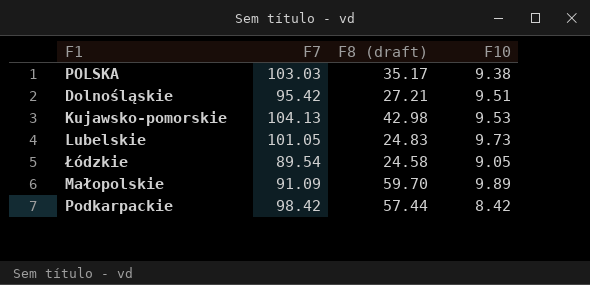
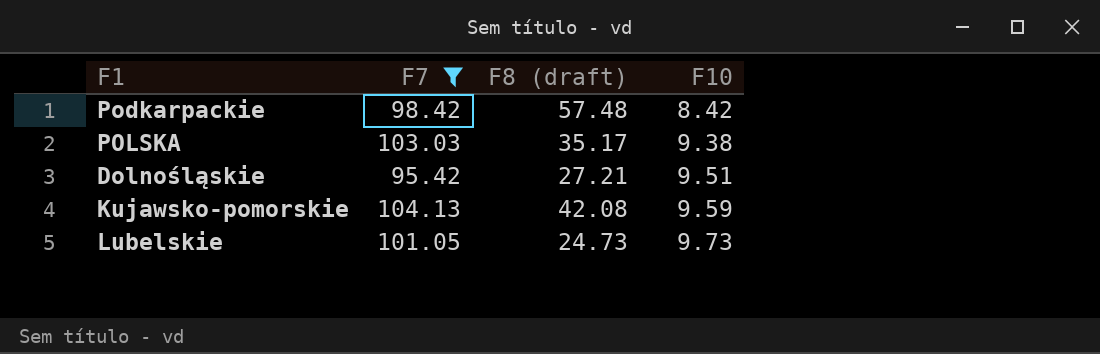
filter: none -> F7 >= 95.42
row order: none -> F10 ascending
Podkarpackie | F8 (draft): 57.44 -> 57.48
Kujawsko-pomorskie | F8 (draft): 42.98 -> 42.08
Kujawsko-pomorskie | F10: 9.53 -> 9.59
Lubelskie | F8 (draft): 24.83 -> 24.73

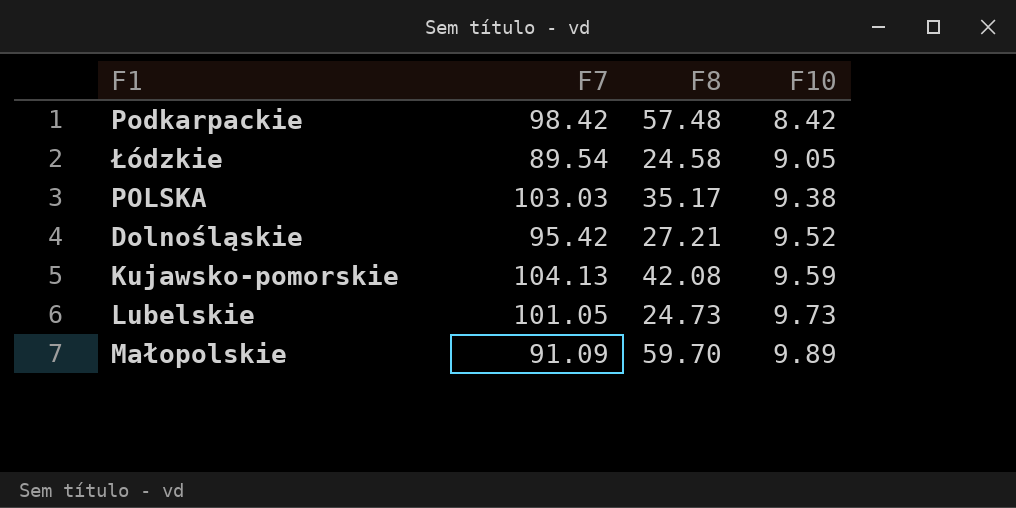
filter: F7 >= 95.42 -> none
column name: F8 (draft) -> F8
Dolnośląskie | F10: 9.51 -> 9.52

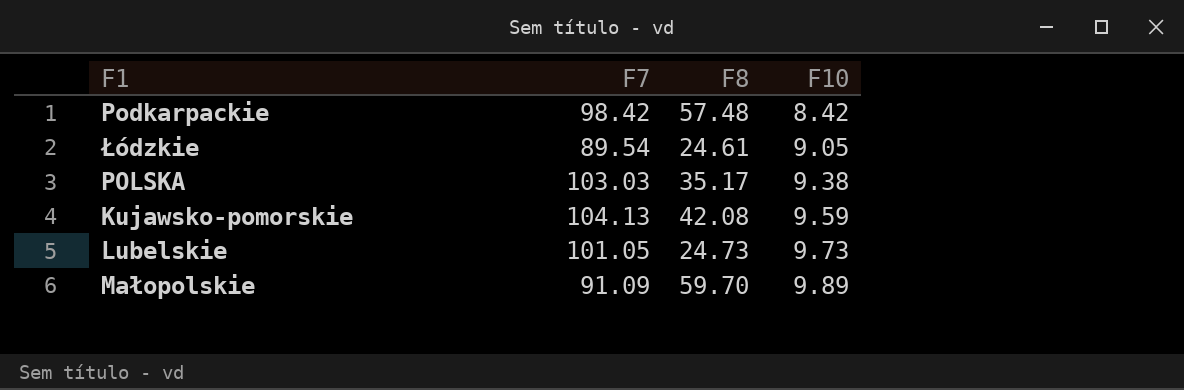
row Dolnośląskie: 95.42 | 27.21 | 9.52 -> none
Łódzkie | F8: 24.58 -> 24.61

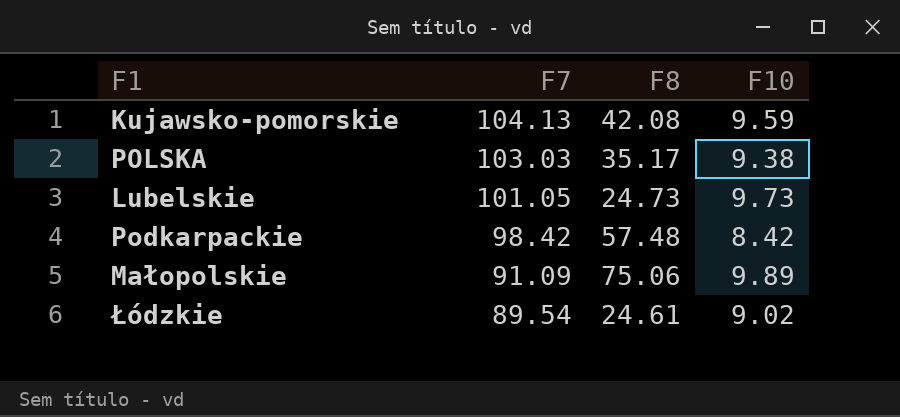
row order: F10 ascending -> F7 descending
Małopolskie | F8: 59.70 -> 75.06
Łódzkie | F10: 9.05 -> 9.02

